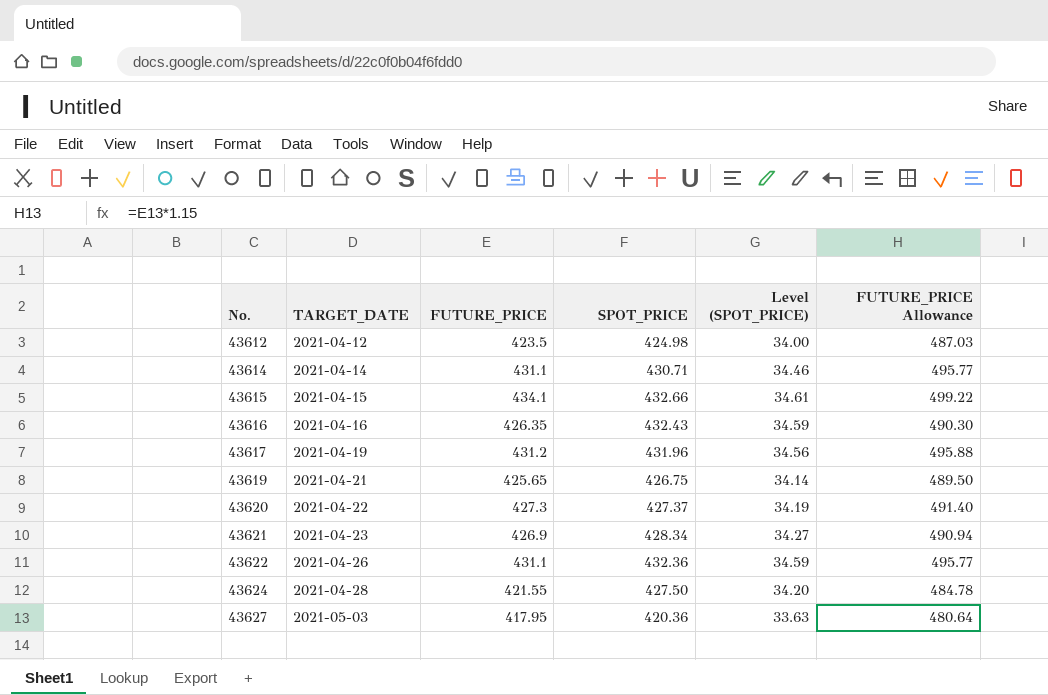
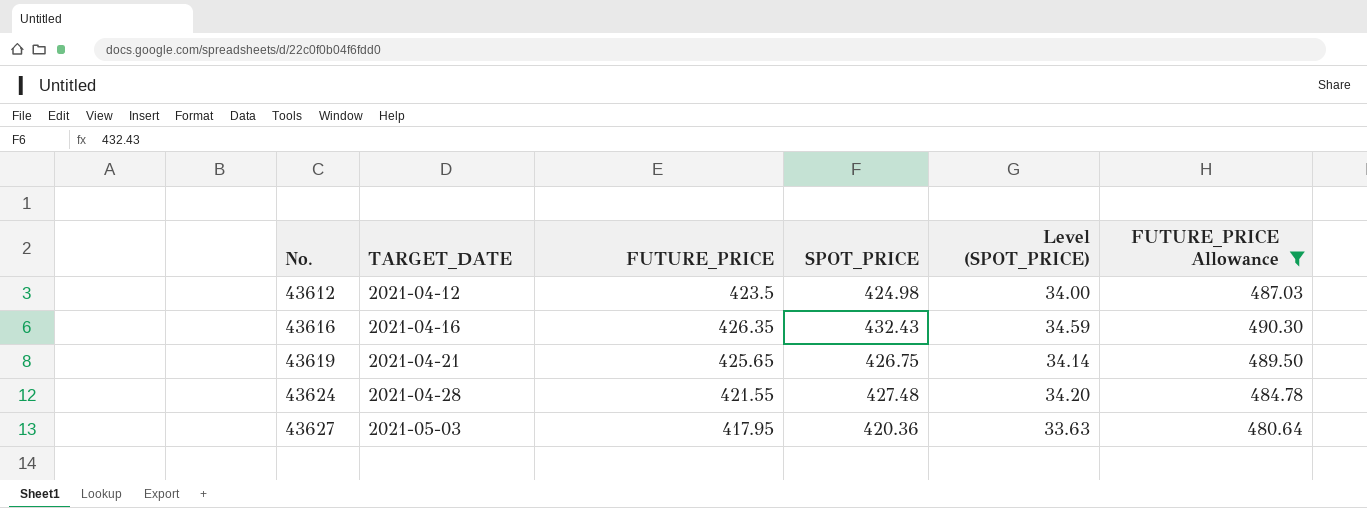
filter: none -> FUTURE_PRICE Allowance <= 490.30
43624 | SPOT_PRICE: 427.50 -> 427.48

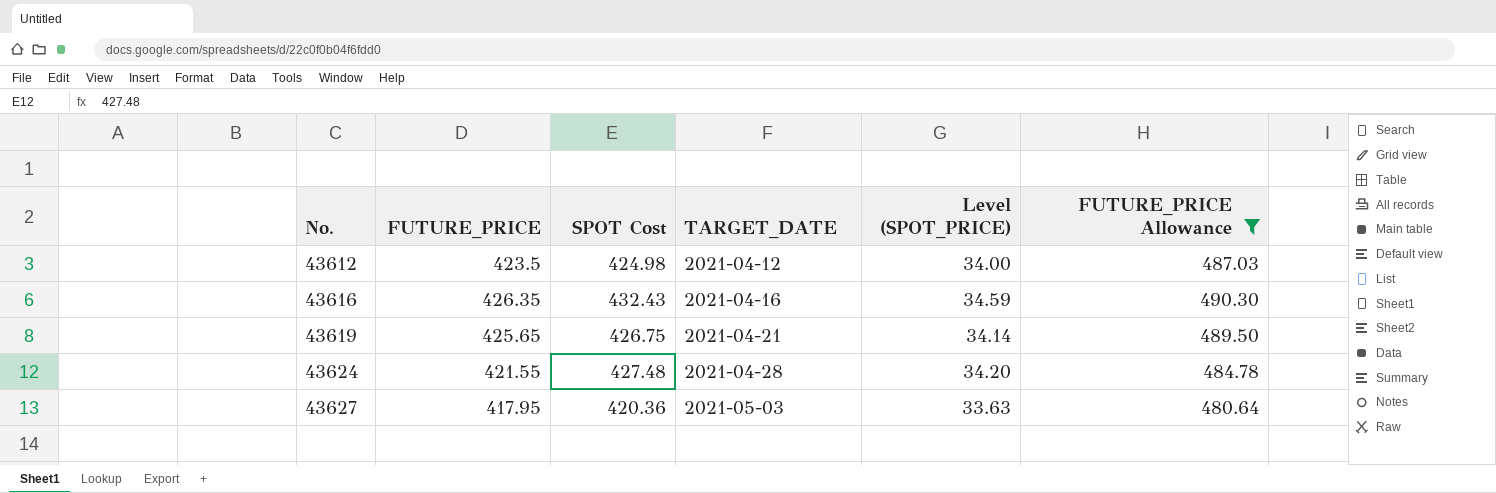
column name: SPOT_PRICE -> SPOT Cost
column TARGET_DATE | position: 2 -> 4

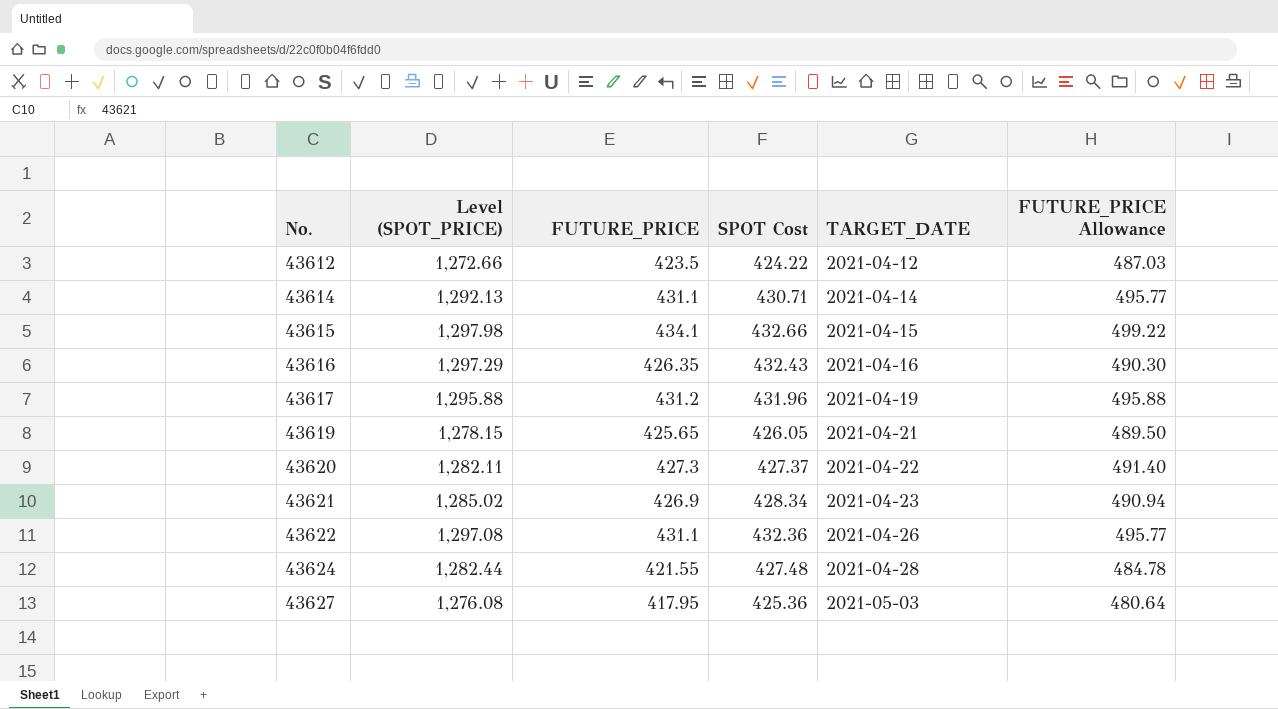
filter: FUTURE_PRICE Allowance <= 490.30 -> none
column Level (SPOT_PRICE) | formula: [SPOT Cost] * 0.08 -> [SPOT Cost] * 3
column Level (SPOT_PRICE) | position: 5 -> 2
43612 | SPOT Cost: 424.98 -> 424.22
43619 | SPOT Cost: 426.75 -> 426.05
43627 | SPOT Cost: 420.36 -> 425.36

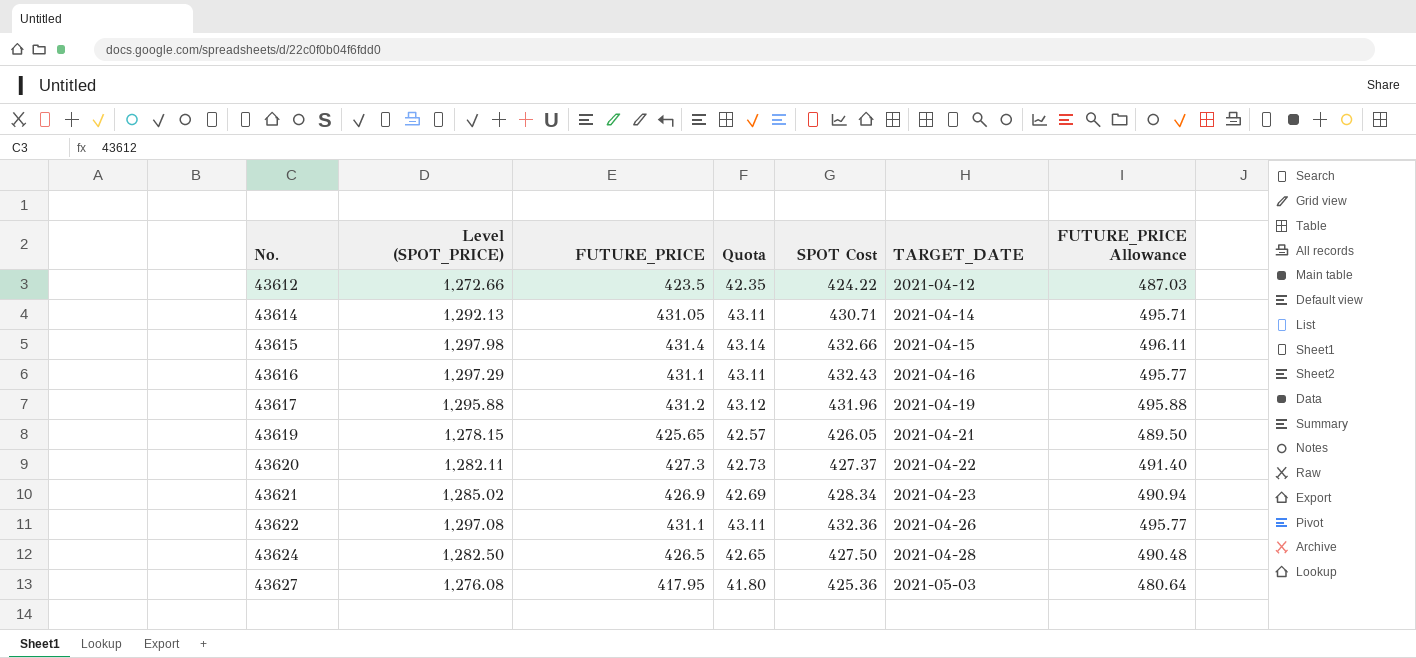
column Quota | formula: none -> [FUTURE_PRICE] * 0.1
43614 | FUTURE_PRICE: 431.1 -> 431.05
43614 | FUTURE_PRICE Allowance: 495.77 -> 495.71
43615 | FUTURE_PRICE: 434.1 -> 431.4
43615 | FUTURE_PRICE Allowance: 499.22 -> 496.11
43616 | FUTURE_PRICE: 426.35 -> 431.1
43616 | FUTURE_PRICE Allowance: 490.30 -> 495.77
43624 | Level (SPOT_PRICE): 1,282.44 -> 1,282.50
43624 | FUTURE_PRICE: 421.55 -> 426.5
43624 | SPOT Cost: 427.48 -> 427.50
43624 | FUTURE_PRICE Allowance: 484.78 -> 490.48

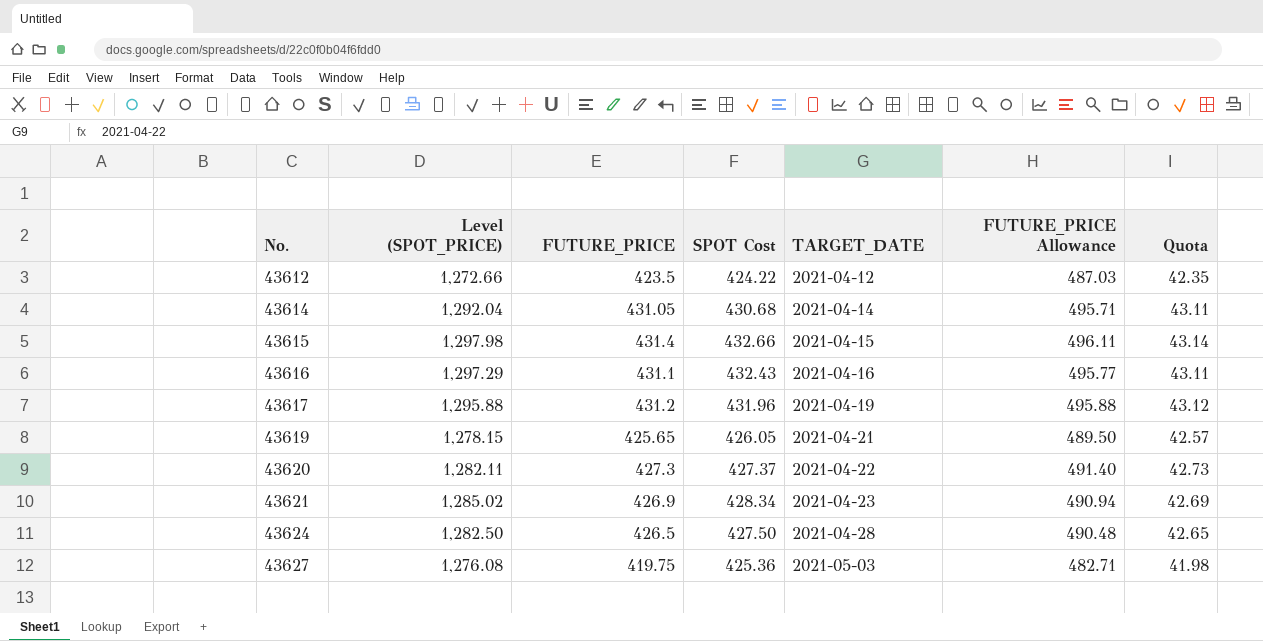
column Quota | position: 4 -> 7
row 43622: 1,297.08 | 431.1 | 43.11 | 432.36 | 2021-04-26 | 495.77 -> none
43614 | Level (SPOT_PRICE): 1,292.13 -> 1,292.04
43614 | SPOT Cost: 430.71 -> 430.68
43627 | FUTURE_PRICE: 417.95 -> 419.75
43627 | FUTURE_PRICE Allowance: 480.64 -> 482.71
43627 | Quota: 41.80 -> 41.98

